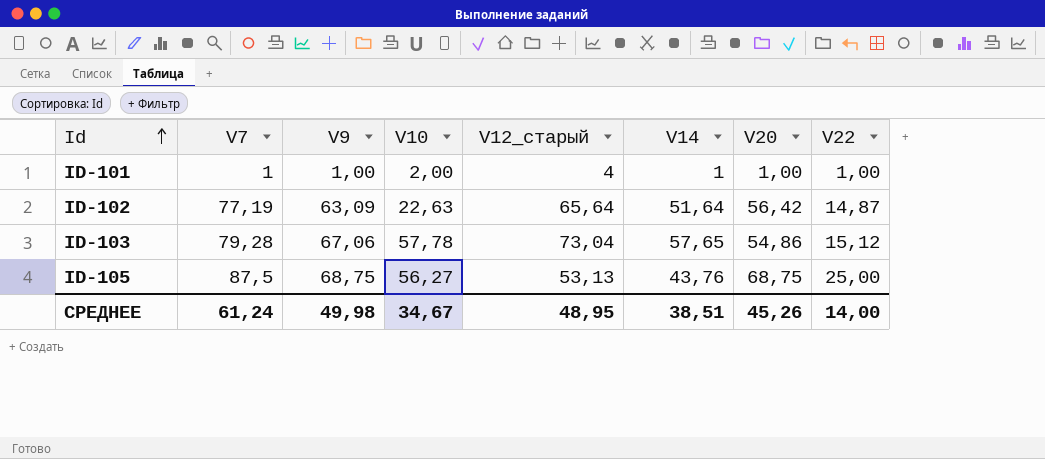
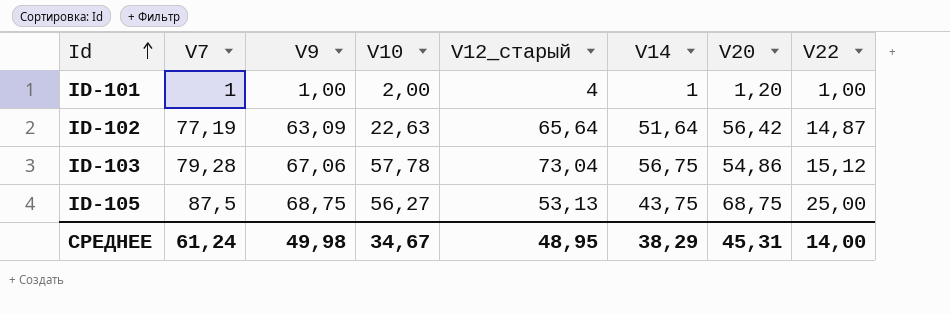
ID-101 | V20: 1,00 -> 1,20
ID-103 | V14: 57,65 -> 56,75
ID-105 | V14: 43,76 -> 43,75
СРЕДНЕЕ | V14: 38,51 -> 38,29
СРЕДНЕЕ | V20: 45,26 -> 45,31

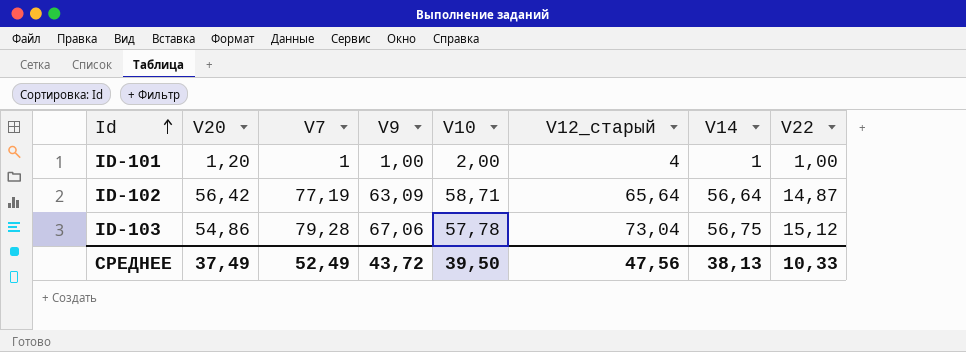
column V20 | position: 7 -> 2
row ID-105: 87,5 | 68,75 | 56,27 | 53,13 | 43,75 | 68,75 | 25,00 -> none
ID-102 | V10: 22,63 -> 58,71
ID-102 | V14: 51,64 -> 56,64
СРЕДНЕЕ | V20: 45,31 -> 37,49
СРЕДНЕЕ | V7: 61,24 -> 52,49
СРЕДНЕЕ | V9: 49,98 -> 43,72
СРЕДНЕЕ | V10: 34,67 -> 39,50
СРЕДНЕЕ | V12_старый: 48,95 -> 47,56
СРЕДНЕЕ | V14: 38,29 -> 38,13
СРЕДНЕЕ | V22: 14,00 -> 10,33

